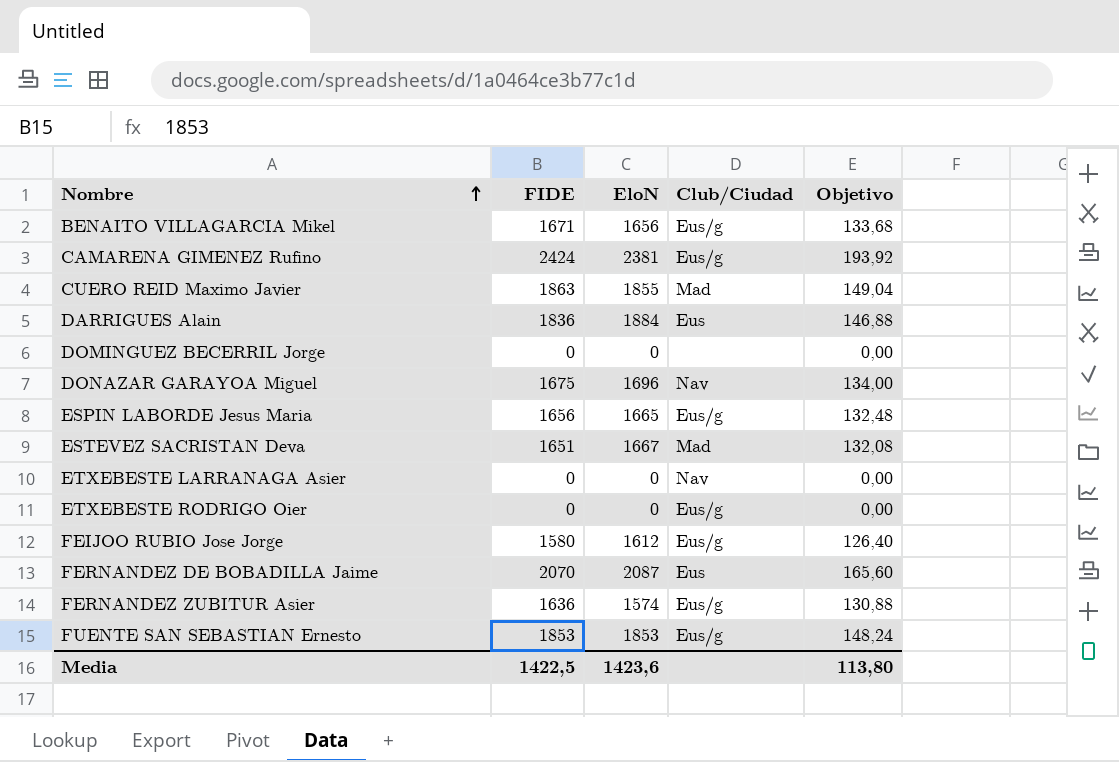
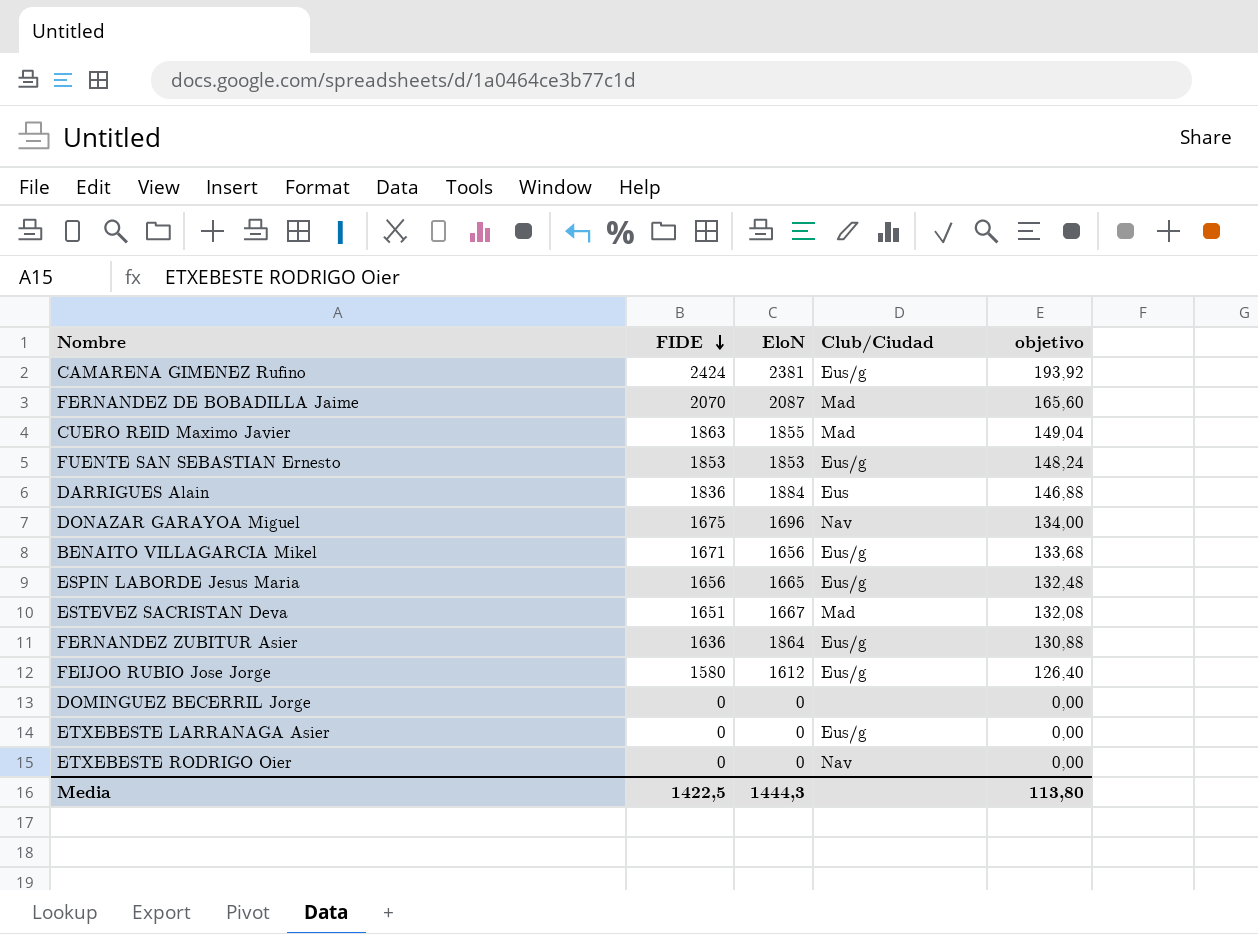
row order: Nombre ascending -> FIDE descending
column name: Objetivo -> objetivo
FERNANDEZ DE BOBADILLA Jaime | Club/Ciudad: Eus -> Mad
FERNANDEZ ZUBITUR Asier | EloN: 1574 -> 1864
ETXEBESTE LARRANAGA Asier | Club/Ciudad: Nav -> Eus/g
ETXEBESTE RODRIGO Oier | Club/Ciudad: Eus/g -> Nav
Media | EloN: 1423,6 -> 1444,3

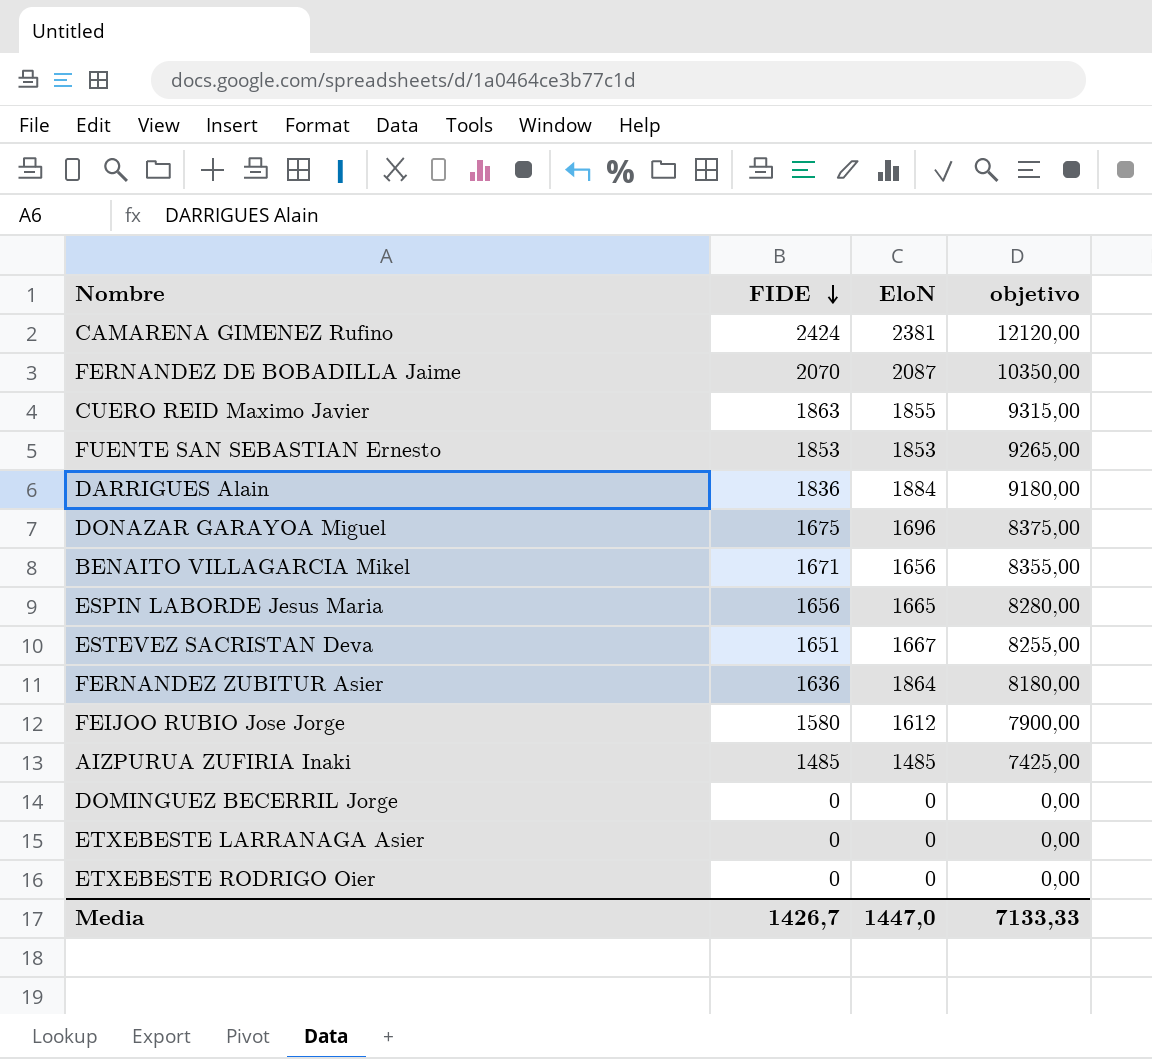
column Club/Ciudad | position: 4 -> none
column objetivo | formula: [FIDE] * 0,08 -> [FIDE] * 5
row AIZPURUA ZUFIRIA Inaki: none -> 1485 | 1485 | 7425,00
Media | FIDE: 1422,5 -> 1426,7
Media | EloN: 1444,3 -> 1447,0
Media | objetivo: 113,80 -> 7133,33

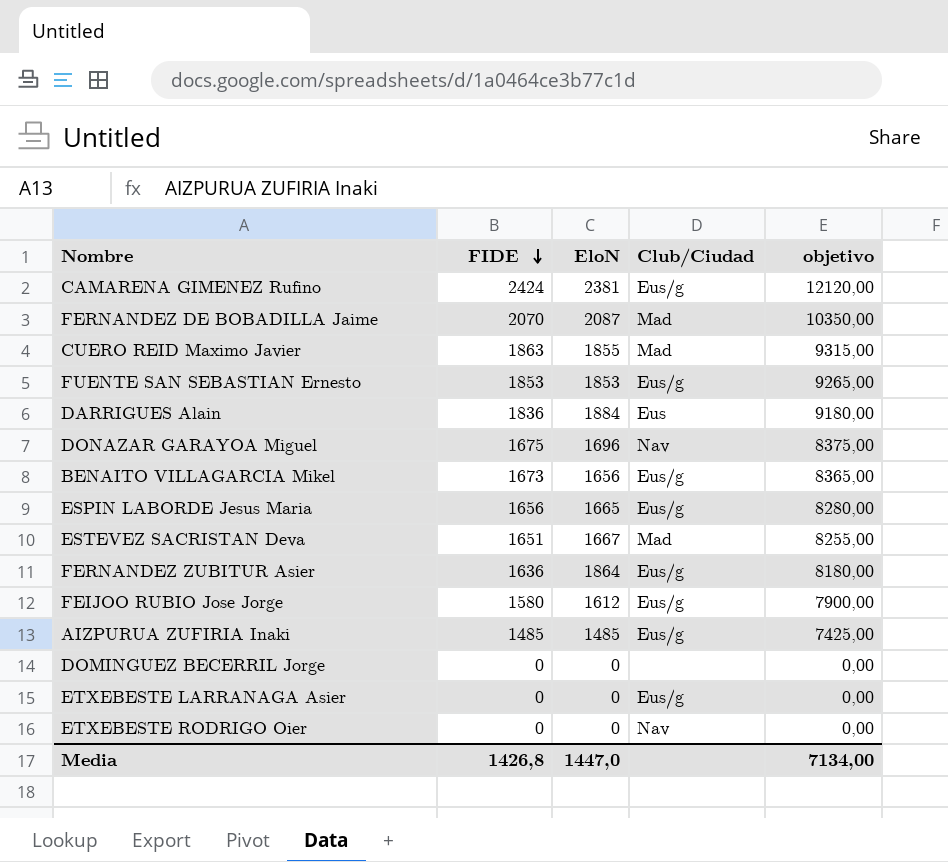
column Club/Ciudad | position: none -> 4
BENAITO VILLAGARCIA Mikel | FIDE: 1671 -> 1673
BENAITO VILLAGARCIA Mikel | objetivo: 8355,00 -> 8365,00
Media | FIDE: 1426,7 -> 1426,8
Media | objetivo: 7133,33 -> 7134,00

